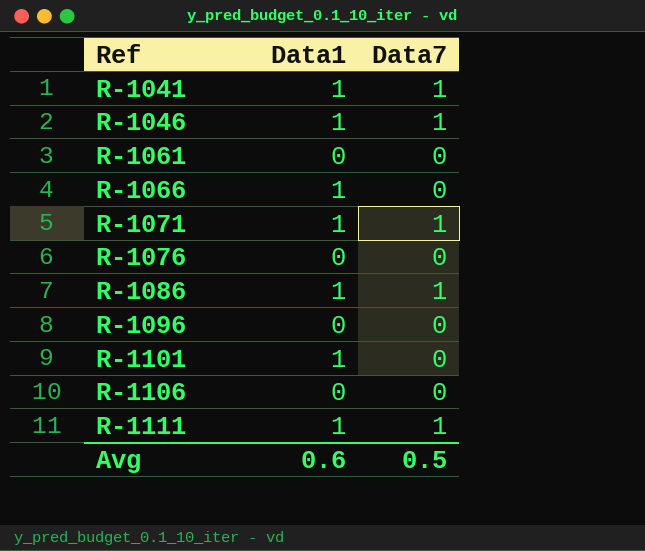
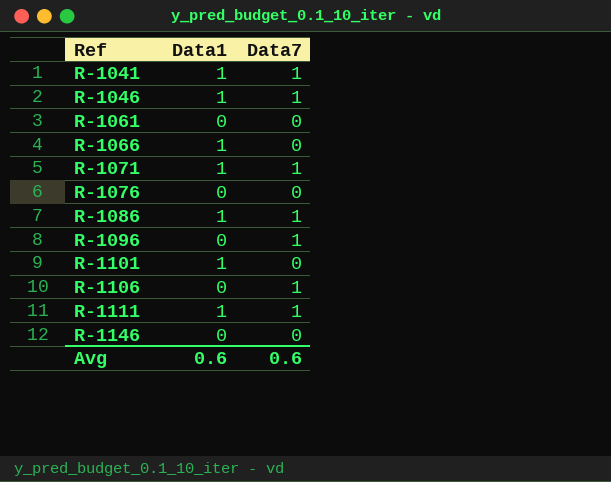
R-1096 | Data7: 0 -> 1
R-1106 | Data7: 0 -> 1
row R-1146: none -> 0 | 0
Avg | Data7: 0.5 -> 0.6

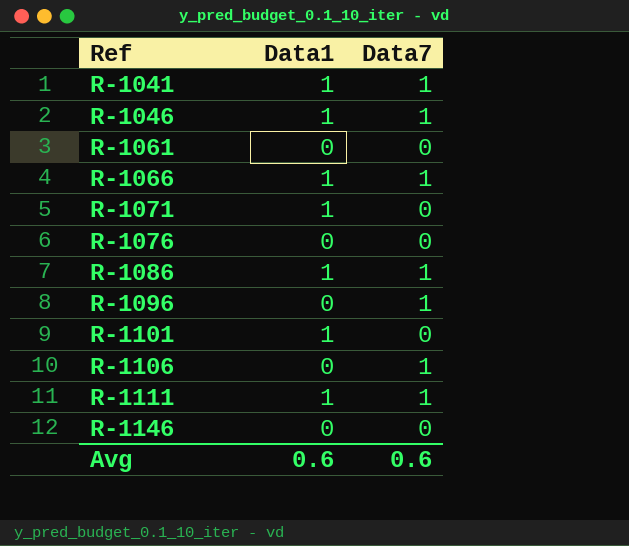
R-1066 | Data7: 0 -> 1
R-1071 | Data7: 1 -> 0

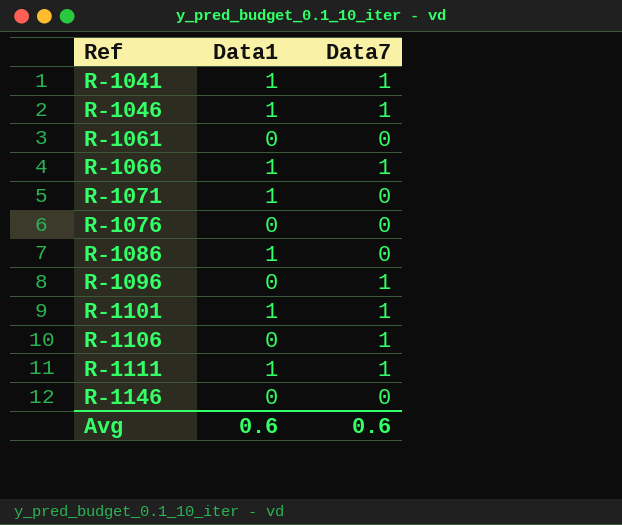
R-1086 | Data7: 1 -> 0
R-1101 | Data7: 0 -> 1

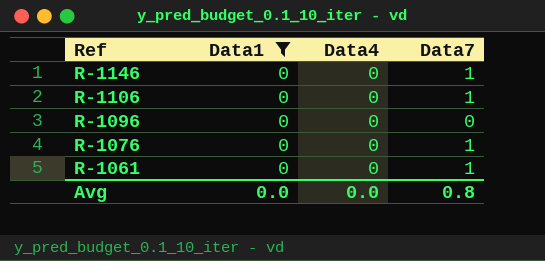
filter: none -> Data1 = 0
row order: Ref ascending -> Ref descending
column Data4 | position: none -> 3
R-1146 | Data7: 0 -> 1
R-1096 | Data7: 1 -> 0
R-1076 | Data7: 0 -> 1
R-1061 | Data7: 0 -> 1
Avg | Data1: 0.6 -> 0.0
Avg | Data7: 0.6 -> 0.8

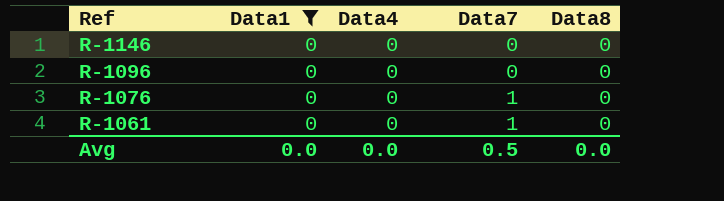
column Data8 | position: none -> 5
row R-1106: 0 | 0 | 1 -> none
R-1146 | Data7: 1 -> 0
Avg | Data7: 0.8 -> 0.5

